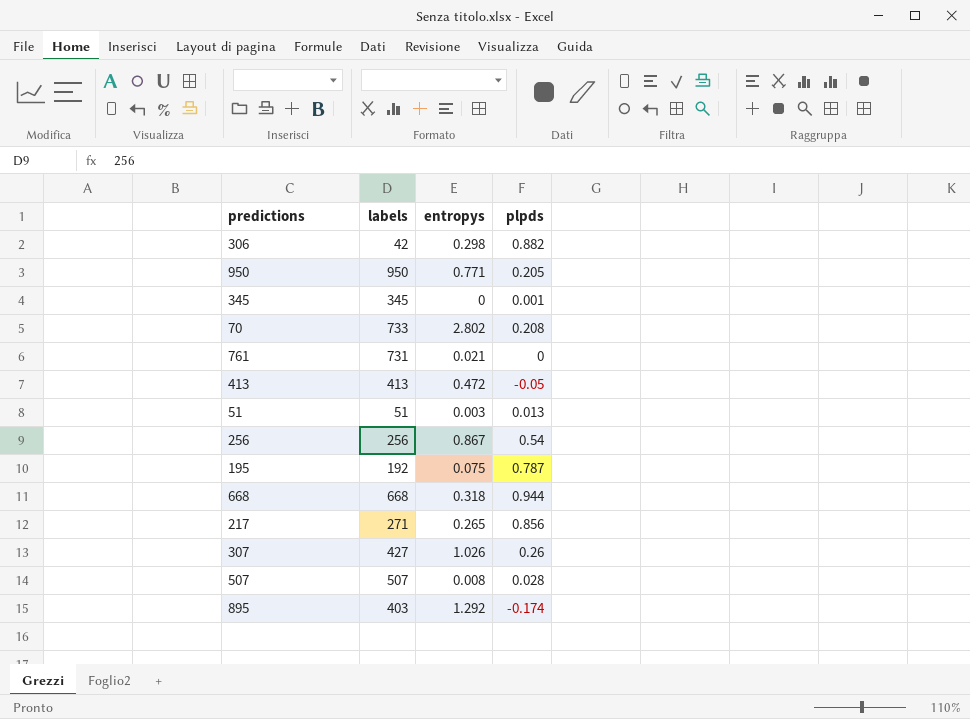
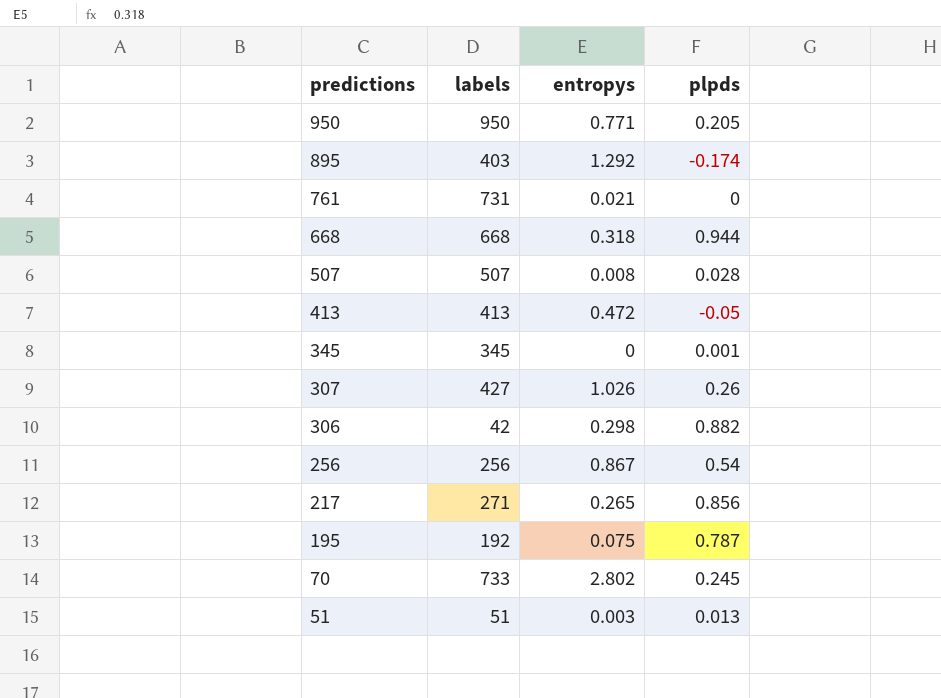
row order: none -> predictions descending
70 | plpds: 0.208 -> 0.245

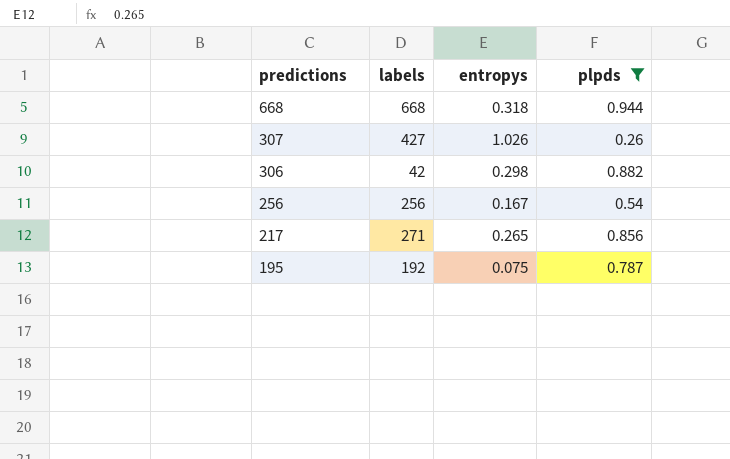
filter: none -> plpds >= 0.26
256 | entropys: 0.867 -> 0.167

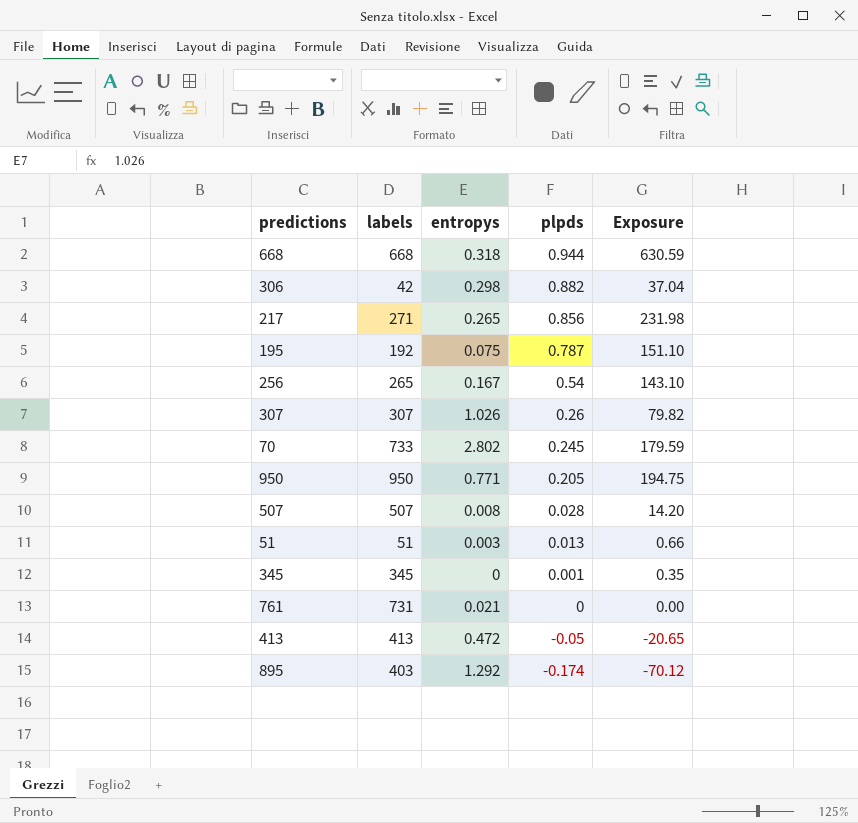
filter: plpds >= 0.26 -> none
row order: predictions descending -> plpds descending
column Exposure | formula: none -> [labels] * [plpds]
256 | labels: 256 -> 265
307 | labels: 427 -> 307

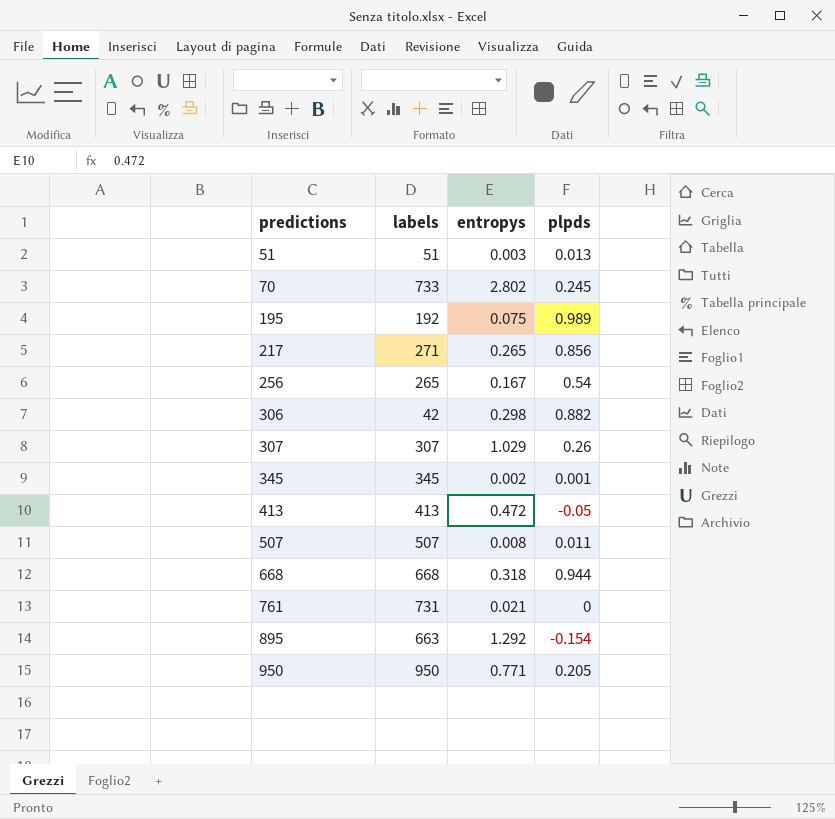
row order: plpds descending -> predictions ascending
column Exposure | formula: [labels] * [plpds] -> none
195 | plpds: 0.787 -> 0.989
307 | entropys: 1.026 -> 1.029
345 | entropys: 0 -> 0.002
507 | plpds: 0.028 -> 0.011
895 | labels: 403 -> 663
895 | plpds: -0.174 -> -0.154

